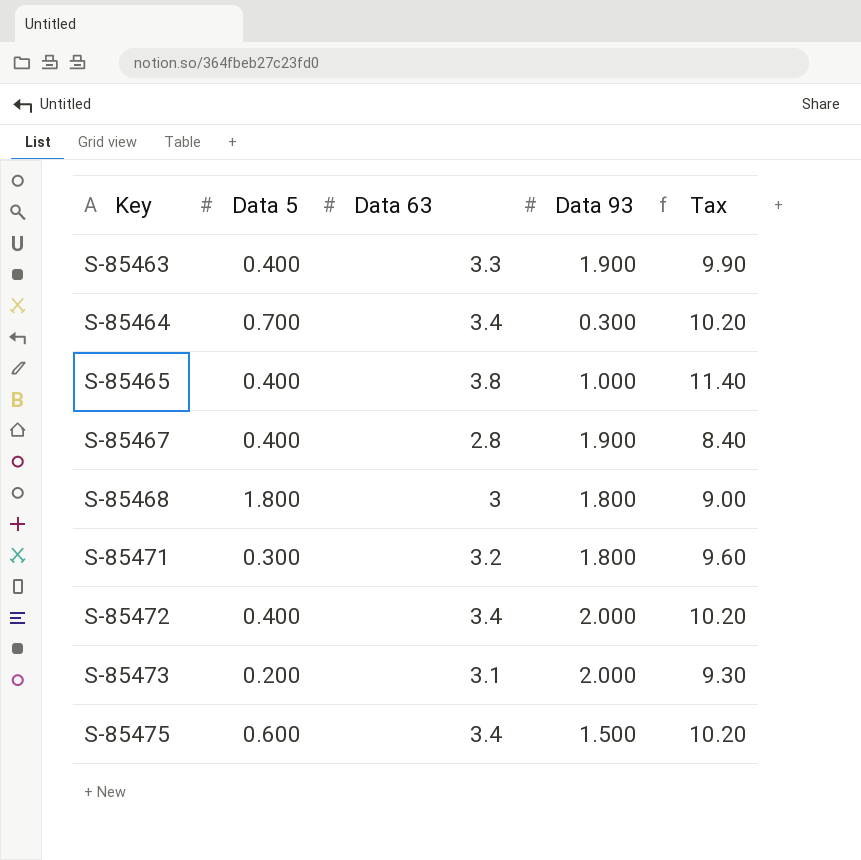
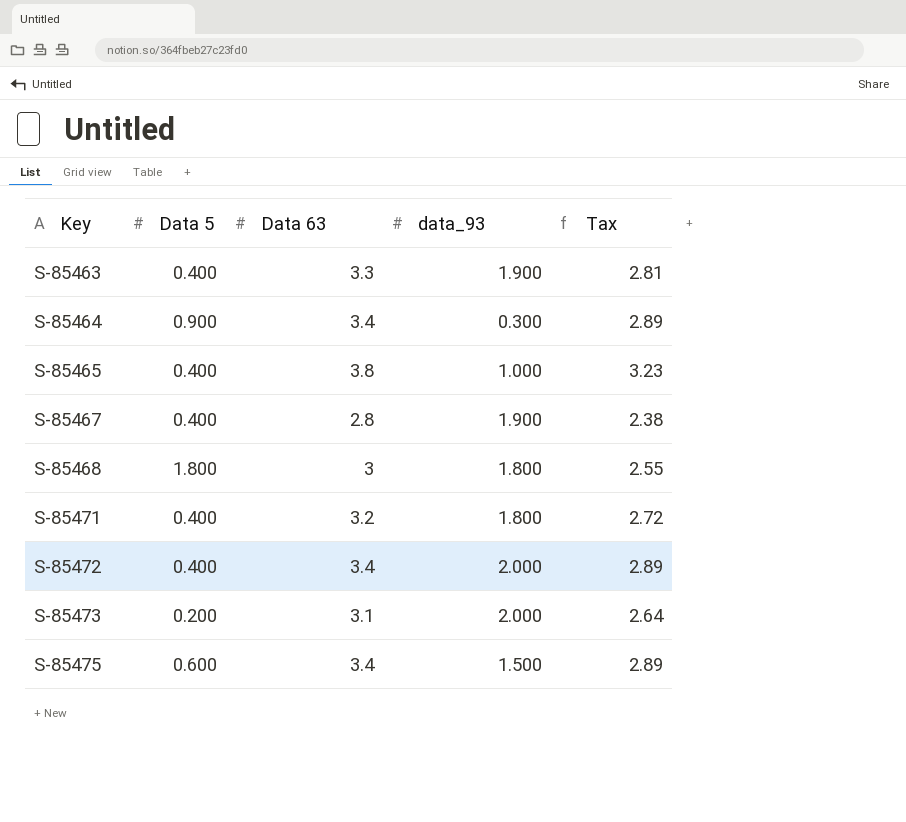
column name: Data 93 -> data_93
column Tax | formula: [Data 63] * 3 -> [Data 63] * 0.85
S-85464 | Data 5: 0.700 -> 0.900
S-85471 | Data 5: 0.300 -> 0.400

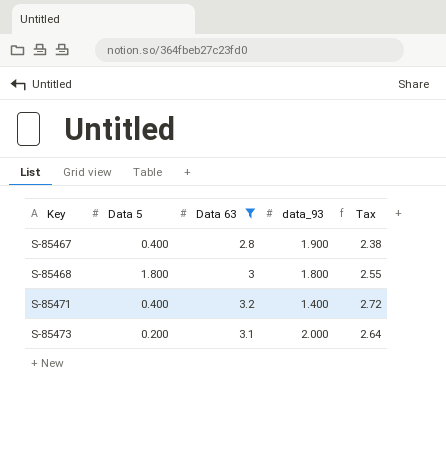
filter: none -> Data 63 <= 3.2
S-85471 | data_93: 1.800 -> 1.400

